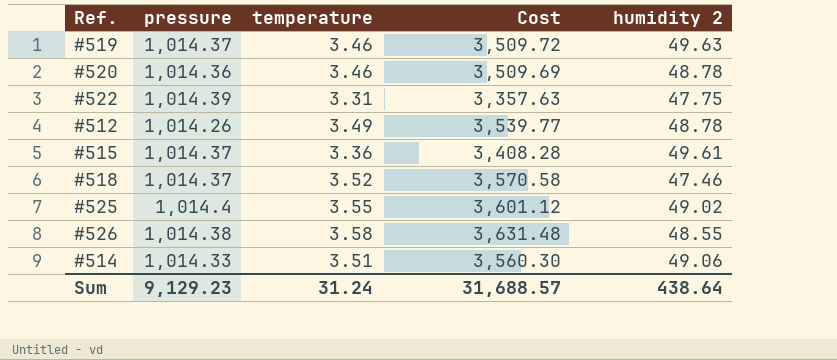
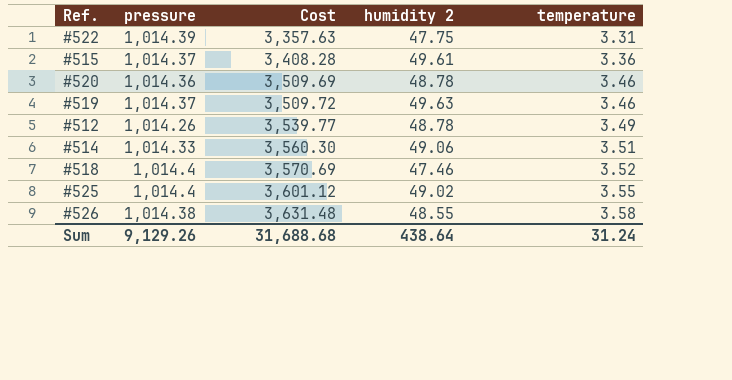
row order: none -> Cost ascending
column temperature | position: 3 -> 5
#518 | pressure: 1,014.37 -> 1,014.4
#518 | Cost: 3,570.58 -> 3,570.69
Sum | pressure: 9,129.23 -> 9,129.26
Sum | Cost: 31,688.57 -> 31,688.68

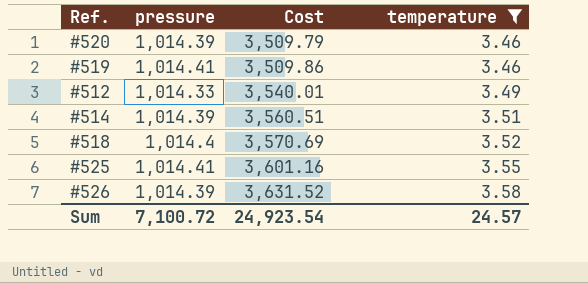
filter: none -> temperature >= 3.46
column humidity 2 | position: 4 -> none
#520 | pressure: 1,014.36 -> 1,014.39
#520 | Cost: 3,509.69 -> 3,509.79
#519 | pressure: 1,014.37 -> 1,014.41
#519 | Cost: 3,509.72 -> 3,509.86
#512 | pressure: 1,014.26 -> 1,014.33
#512 | Cost: 3,539.77 -> 3,540.01
#514 | pressure: 1,014.33 -> 1,014.39
#514 | Cost: 3,560.30 -> 3,560.51
#525 | pressure: 1,014.4 -> 1,014.41
#525 | Cost: 3,601.12 -> 3,601.16
#526 | pressure: 1,014.38 -> 1,014.39
#526 | Cost: 3,631.48 -> 3,631.52
Sum | pressure: 9,129.26 -> 7,100.72
Sum | Cost: 31,688.68 -> 24,923.54
Sum | temperature: 31.24 -> 24.57

